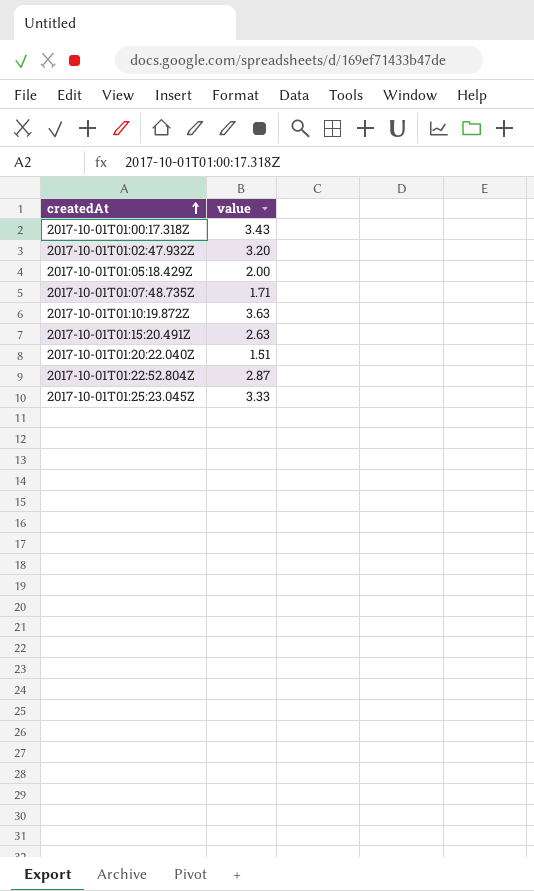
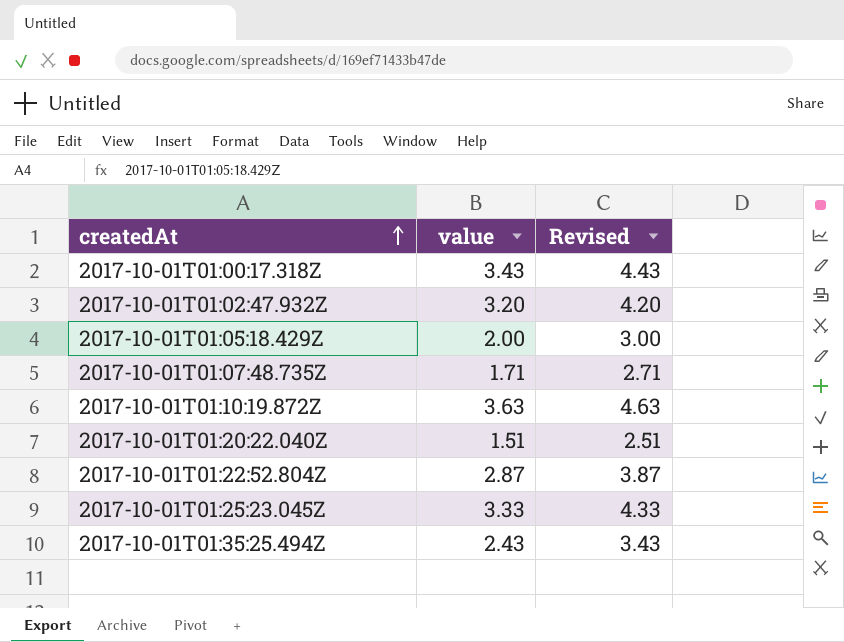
column Revised | formula: none -> [value] + 1
row 2017-10-01T01:15:20.491Z: 2.63 -> none
row 2017-10-01T01:35:25.494Z: none -> 2.43 | 3.43

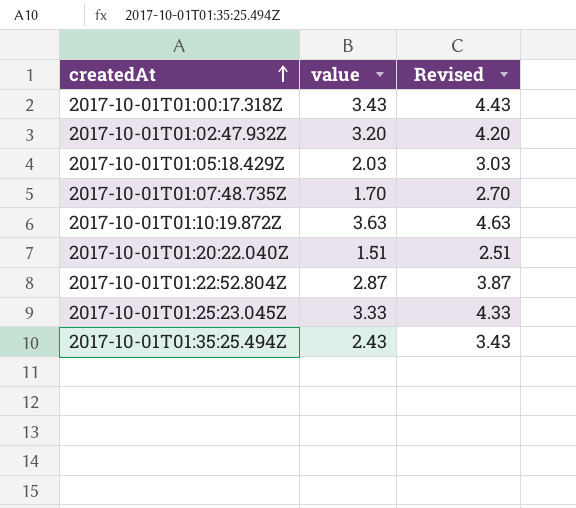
2017-10-01T01:05:18.429Z | value: 2.00 -> 2.03
2017-10-01T01:05:18.429Z | Revised: 3.00 -> 3.03
2017-10-01T01:07:48.735Z | value: 1.71 -> 1.70
2017-10-01T01:07:48.735Z | Revised: 2.71 -> 2.70

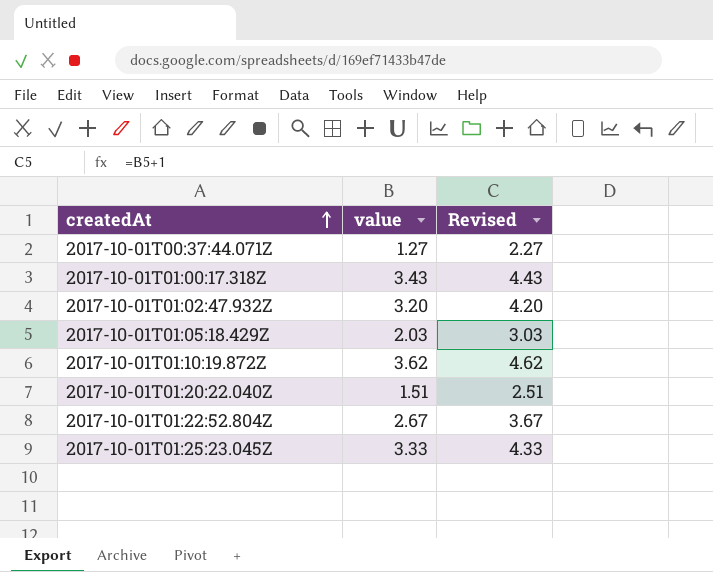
row 2017-10-01T01:07:48.735Z: 1.70 | 2.70 -> none
row 2017-10-01T01:35:25.494Z: 2.43 | 3.43 -> none
row 2017-10-01T00:37:44.071Z: none -> 1.27 | 2.27
2017-10-01T01:10:19.872Z | value: 3.63 -> 3.62
2017-10-01T01:10:19.872Z | Revised: 4.63 -> 4.62
2017-10-01T01:22:52.804Z | value: 2.87 -> 2.67
2017-10-01T01:22:52.804Z | Revised: 3.87 -> 3.67

